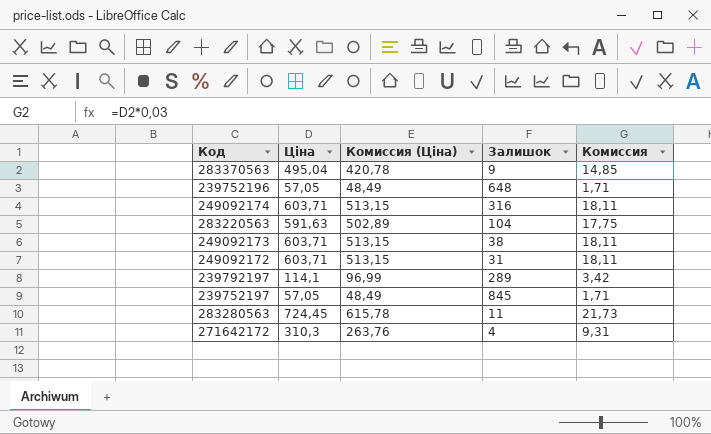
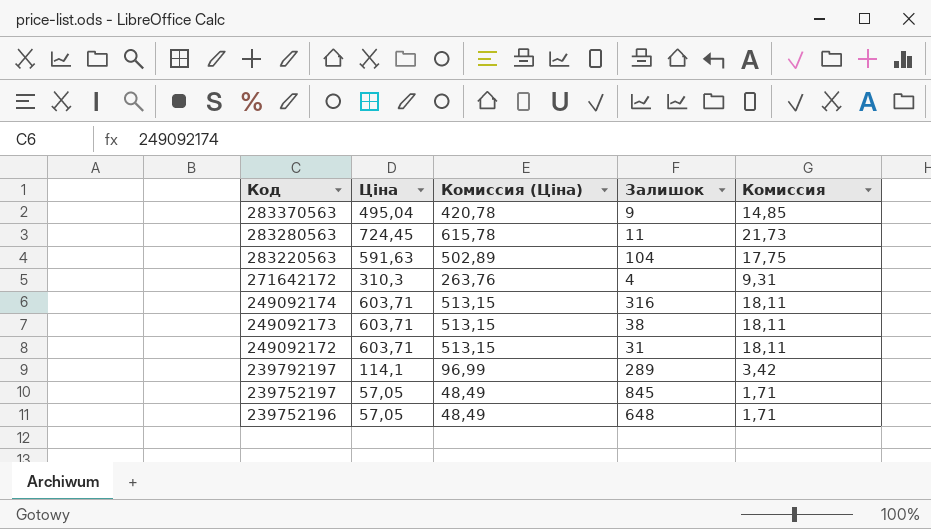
row order: none -> Код descending

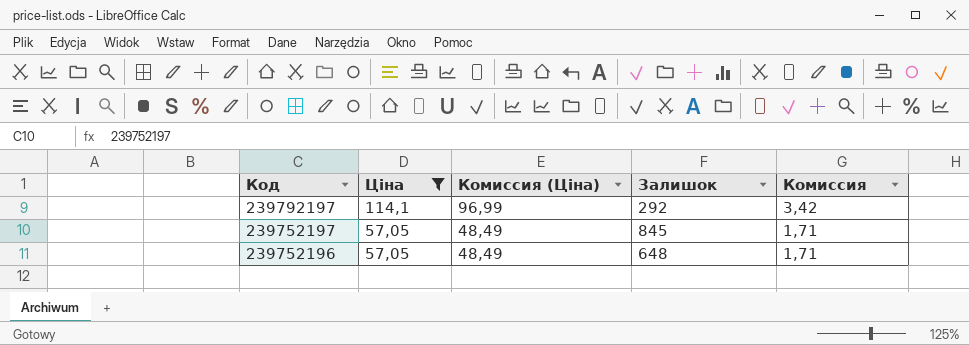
filter: none -> Ціна <= 114,1
239792197 | Залишок: 289 -> 292

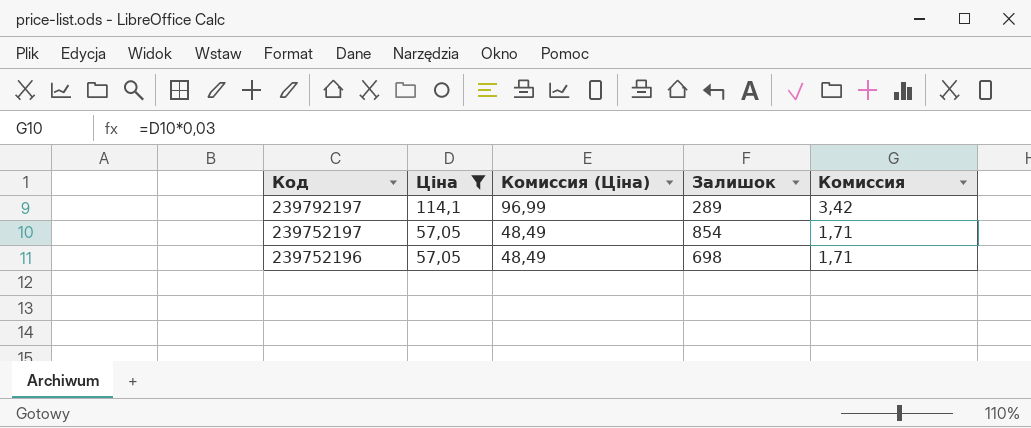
239792197 | Залишок: 292 -> 289
239752197 | Залишок: 845 -> 854
239752196 | Залишок: 648 -> 698

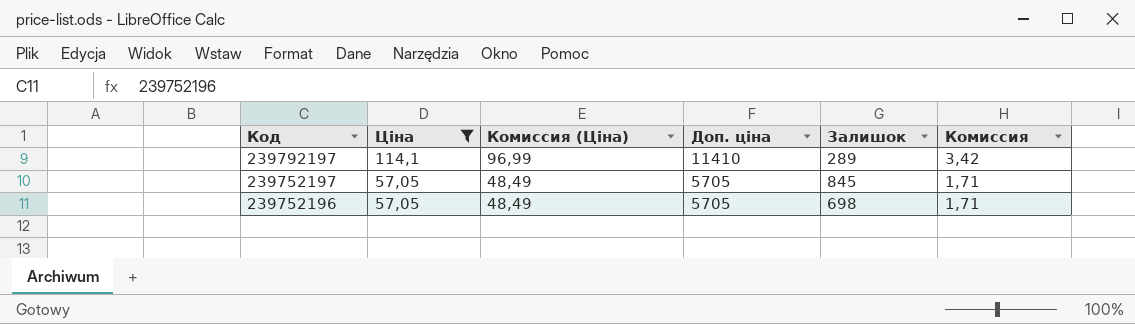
column Доп. ціна | position: none -> 4
239752197 | Залишок: 854 -> 845

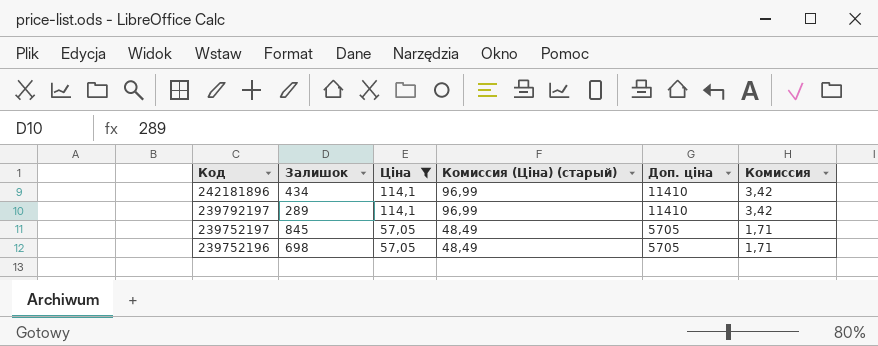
column Залишок | position: 5 -> 2
column name: Комиссия (Ціна) -> Комиссия (Ціна) (старый)
row 242181896: none -> 434 | 114,1 | 96,99 | 11410 | 3,42

